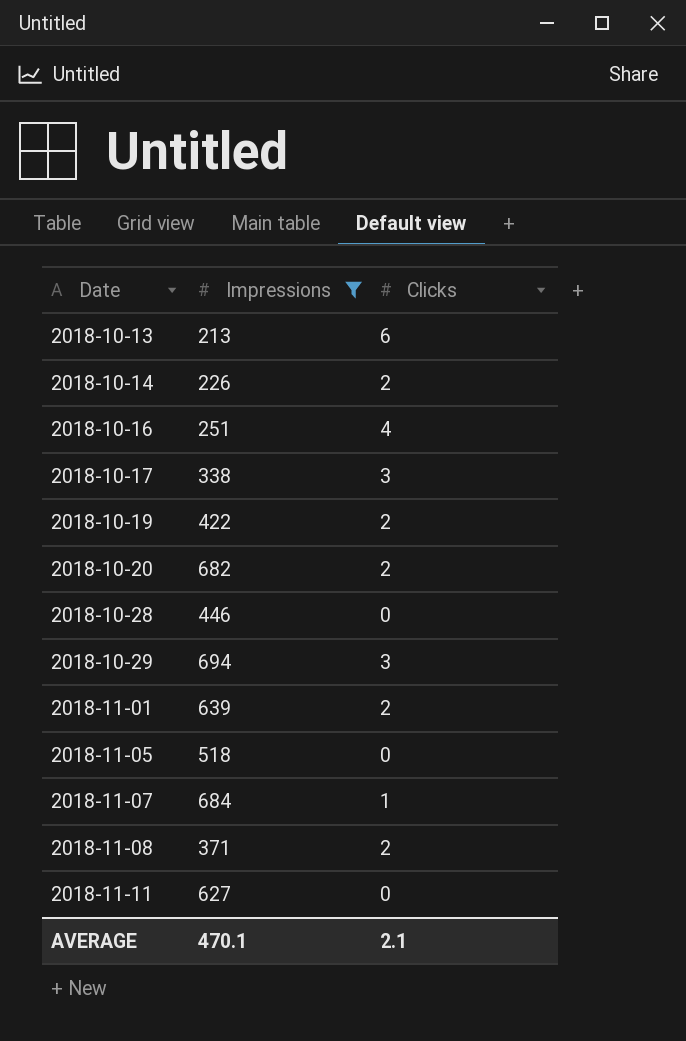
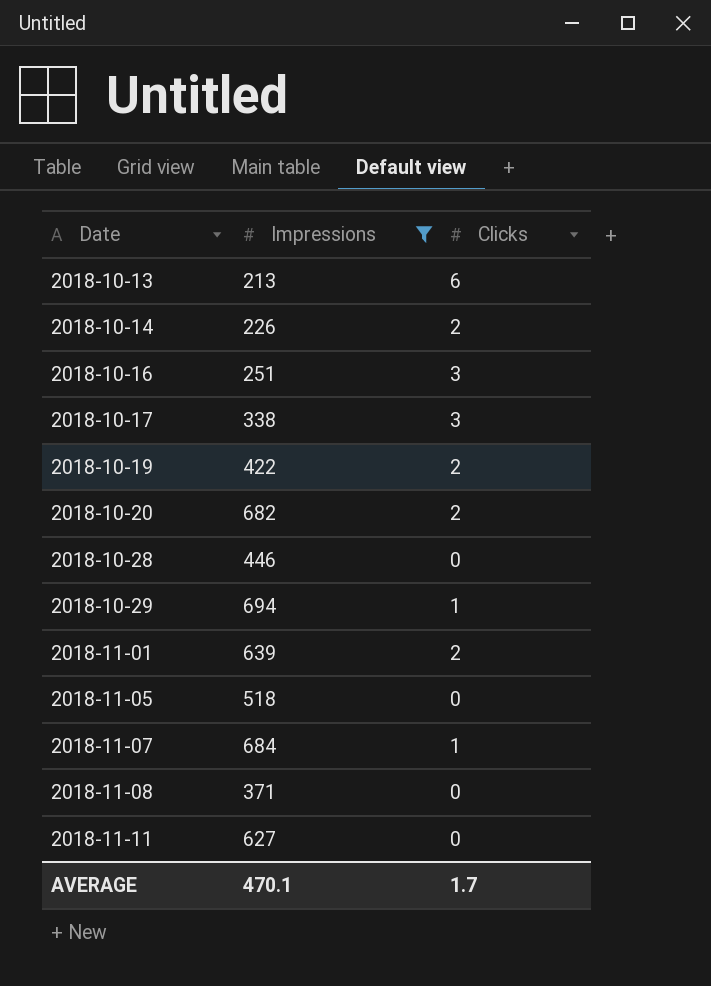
2018-10-16 | Clicks: 4 -> 3
2018-10-29 | Clicks: 3 -> 1
2018-11-08 | Clicks: 2 -> 0
AVERAGE | Clicks: 2.1 -> 1.7

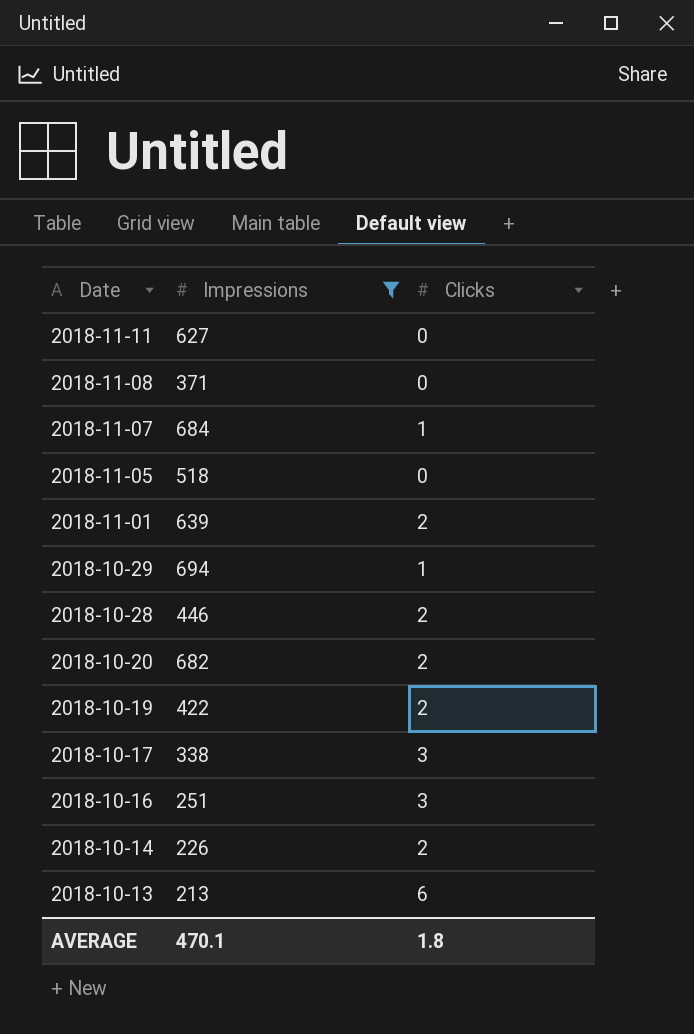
row order: Date ascending -> Date descending
2018-10-28 | Clicks: 0 -> 2
AVERAGE | Clicks: 1.7 -> 1.8

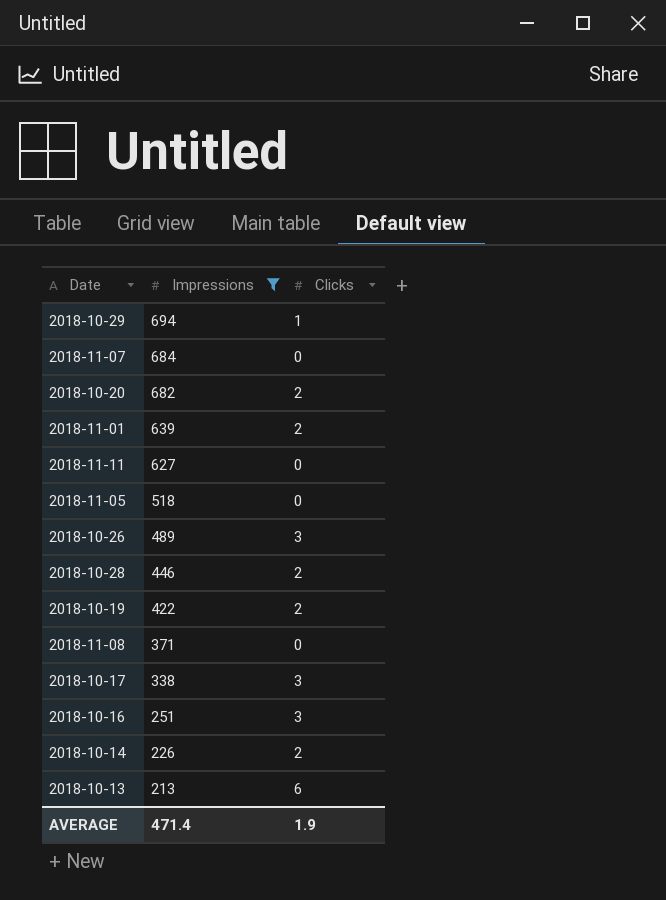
row order: Date descending -> Impressions descending
2018-11-07 | Clicks: 1 -> 0
row 2018-10-26: none -> 489 | 3
AVERAGE | Impressions: 470.1 -> 471.4
AVERAGE | Clicks: 1.8 -> 1.9

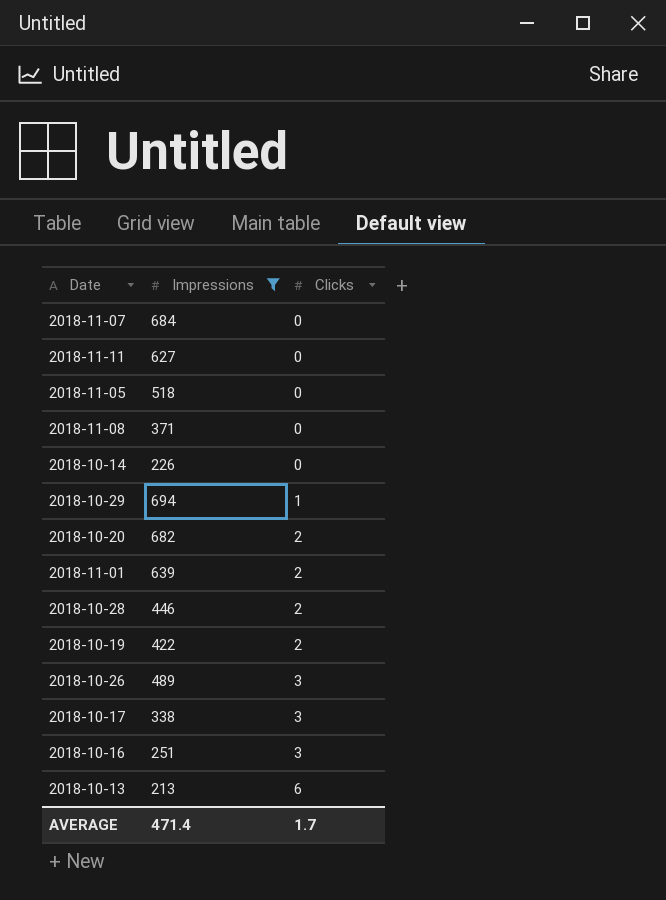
row order: Impressions descending -> Clicks ascending
2018-10-14 | Clicks: 2 -> 0
AVERAGE | Clicks: 1.9 -> 1.7

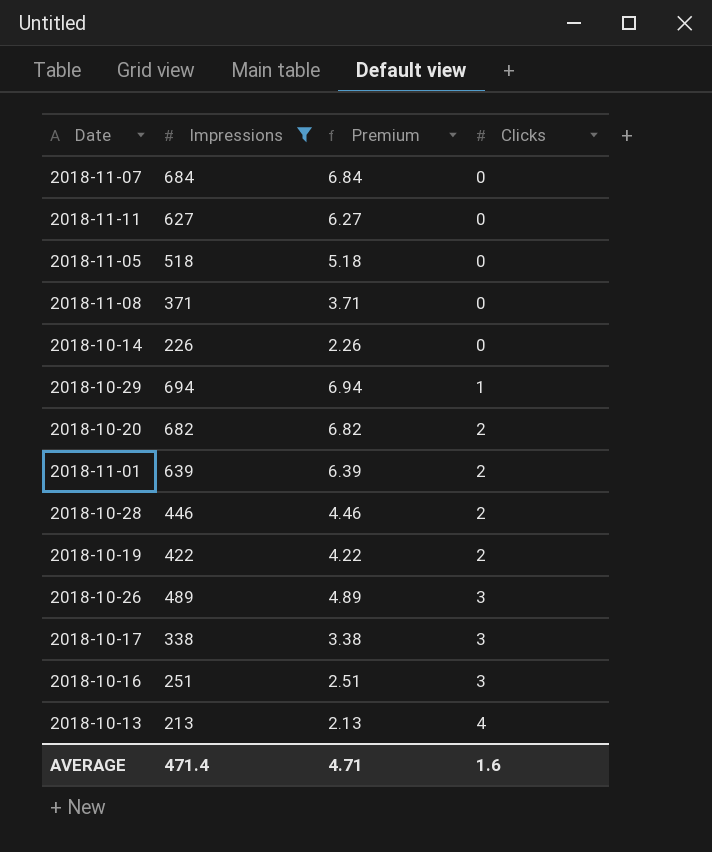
column Premium | formula: none -> [Impressions] * 0.01
2018-10-13 | Clicks: 6 -> 4
AVERAGE | Clicks: 1.7 -> 1.6

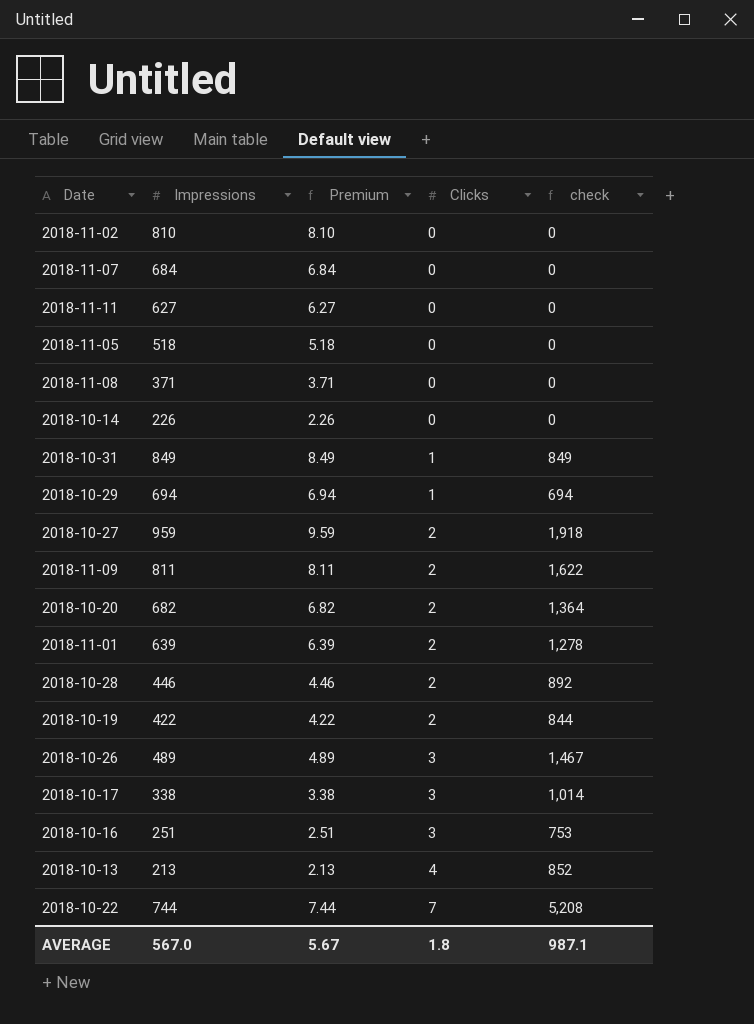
filter: Impressions <= 694 -> none
column check | formula: none -> [Impressions] * [Clicks]
AVERAGE | Impressions: 471.4 -> 567.0
AVERAGE | Premium: 4.71 -> 5.67
AVERAGE | Clicks: 1.6 -> 1.8

